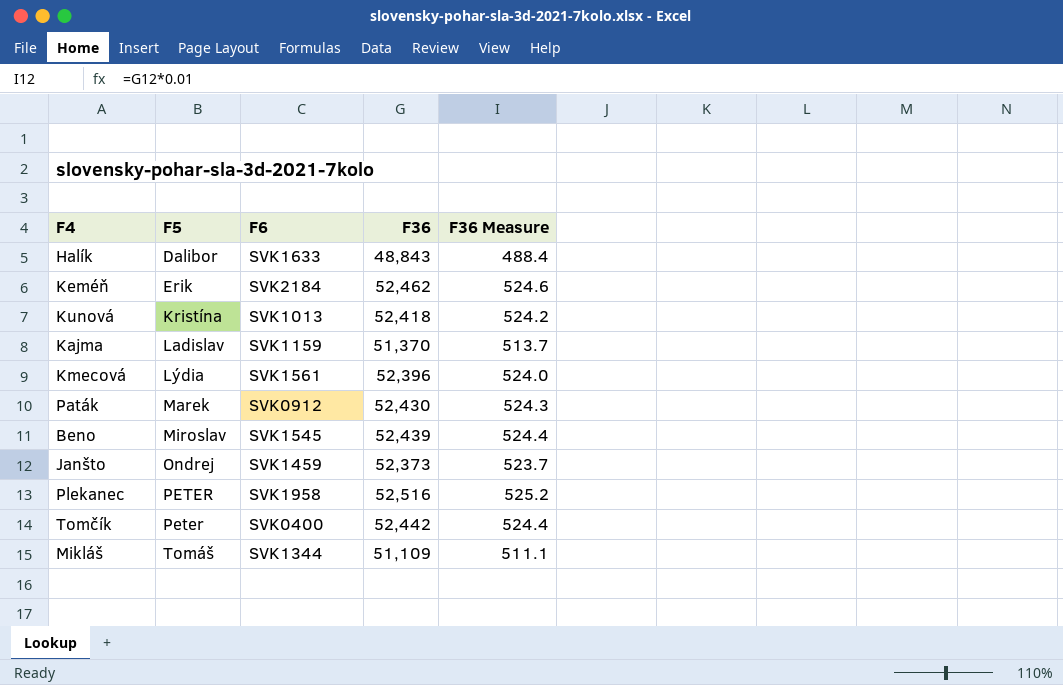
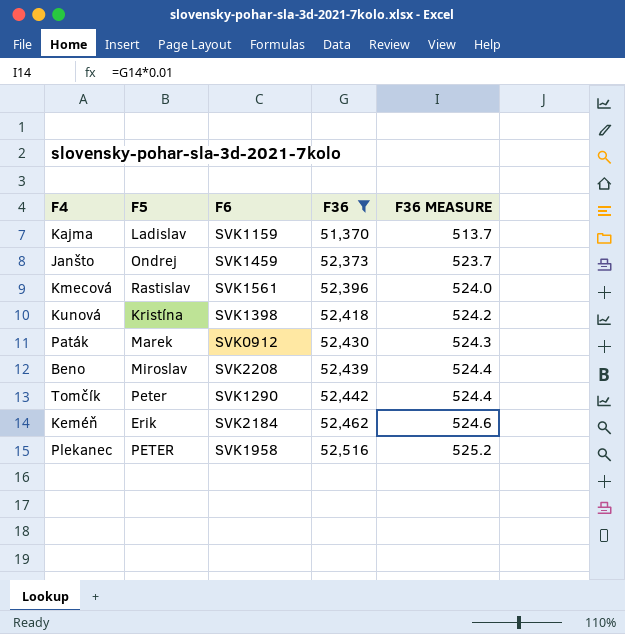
filter: none -> F36 >= 51,370
row order: F5 ascending -> F36 ascending
column name: F36 Measure -> F36 MEASURE
Kmecová | F5: Lýdia -> Rastislav
Kunová | F6: SVK1013 -> SVK1398
Beno | F6: SVK1545 -> SVK2208
Tomčík | F6: SVK0400 -> SVK1290

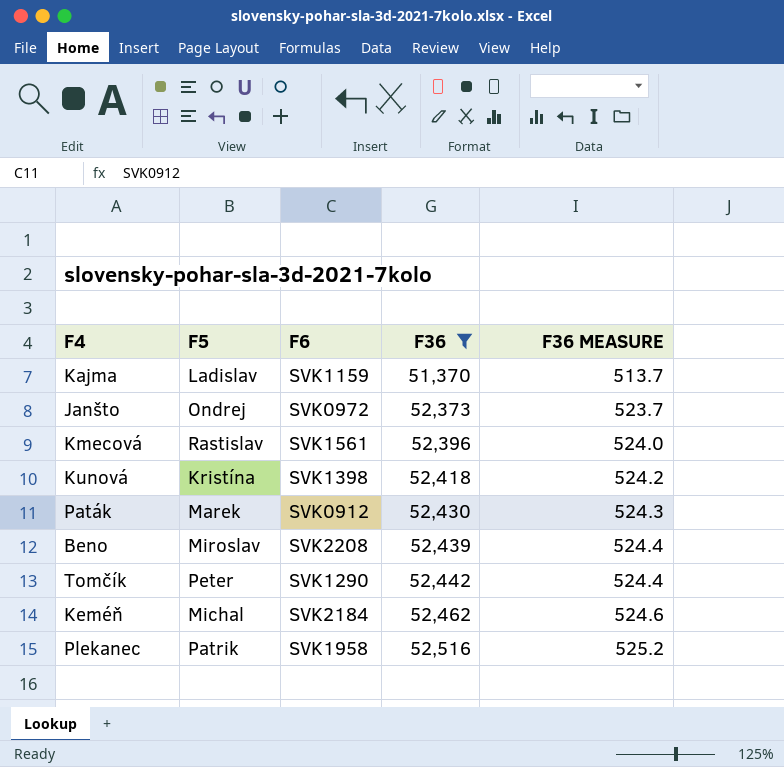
Janšto | F6: SVK1459 -> SVK0972
Keméň | F5: Erik -> Michal
Plekanec | F5: PETER -> Patrik

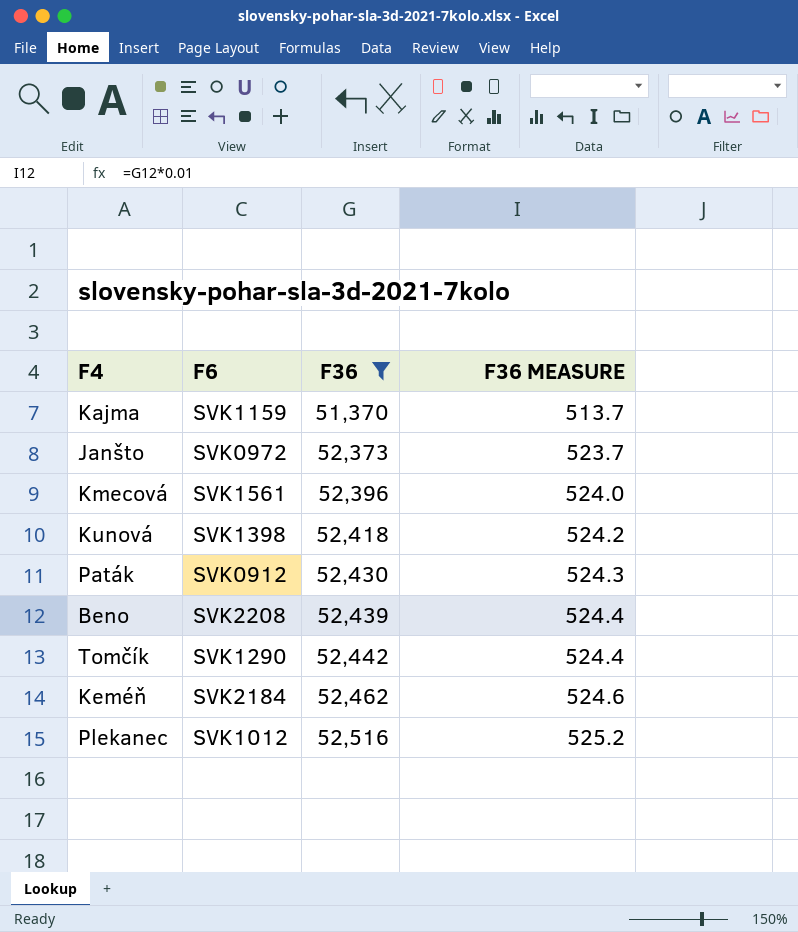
column F5 | position: 2 -> none
Plekanec | F6: SVK1958 -> SVK1012

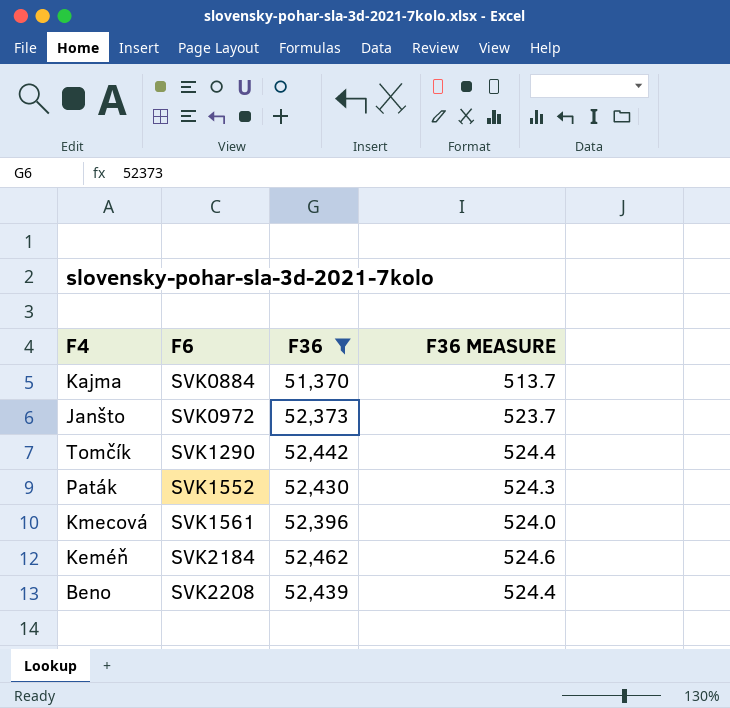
row order: F36 ascending -> F6 ascending
row Kunová: SVK1398 | 52,418 | 524.2 -> none
row Plekanec: SVK1012 | 52,516 | 525.2 -> none
Kajma | F6: SVK1159 -> SVK0884
Paták | F6: SVK0912 -> SVK1552

